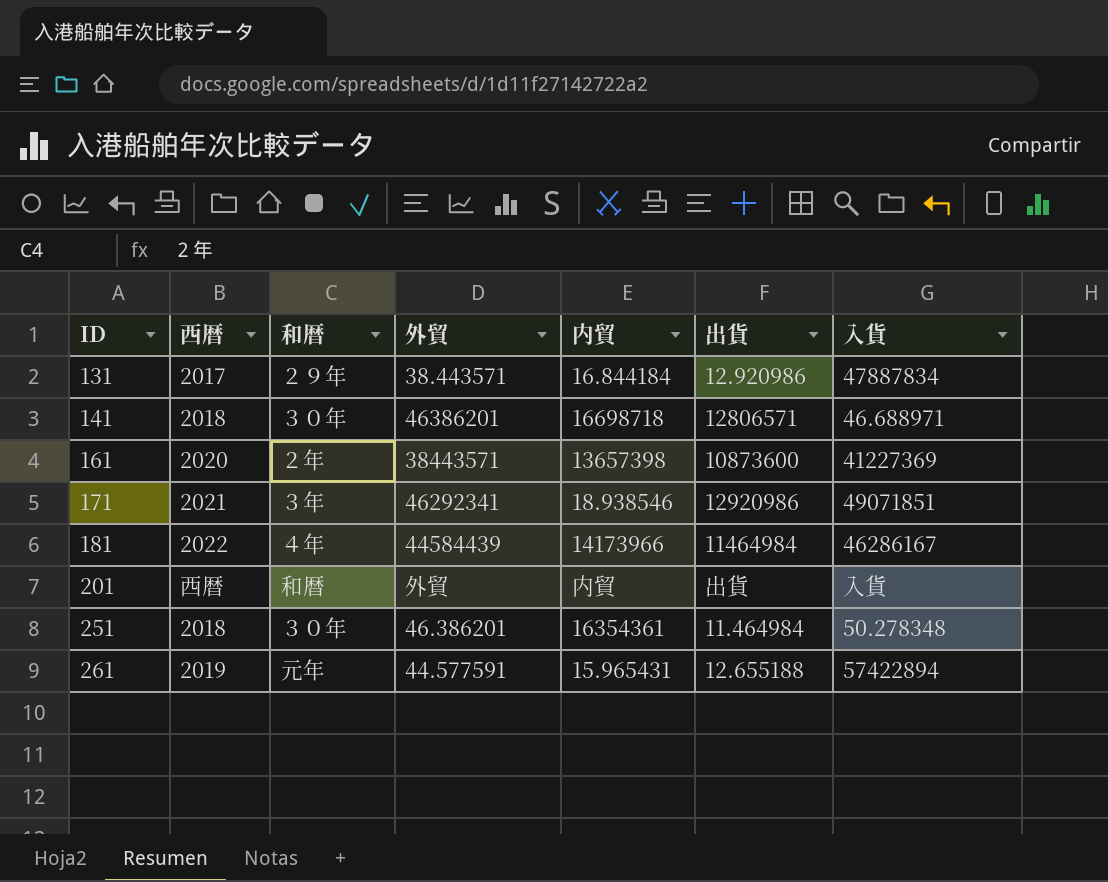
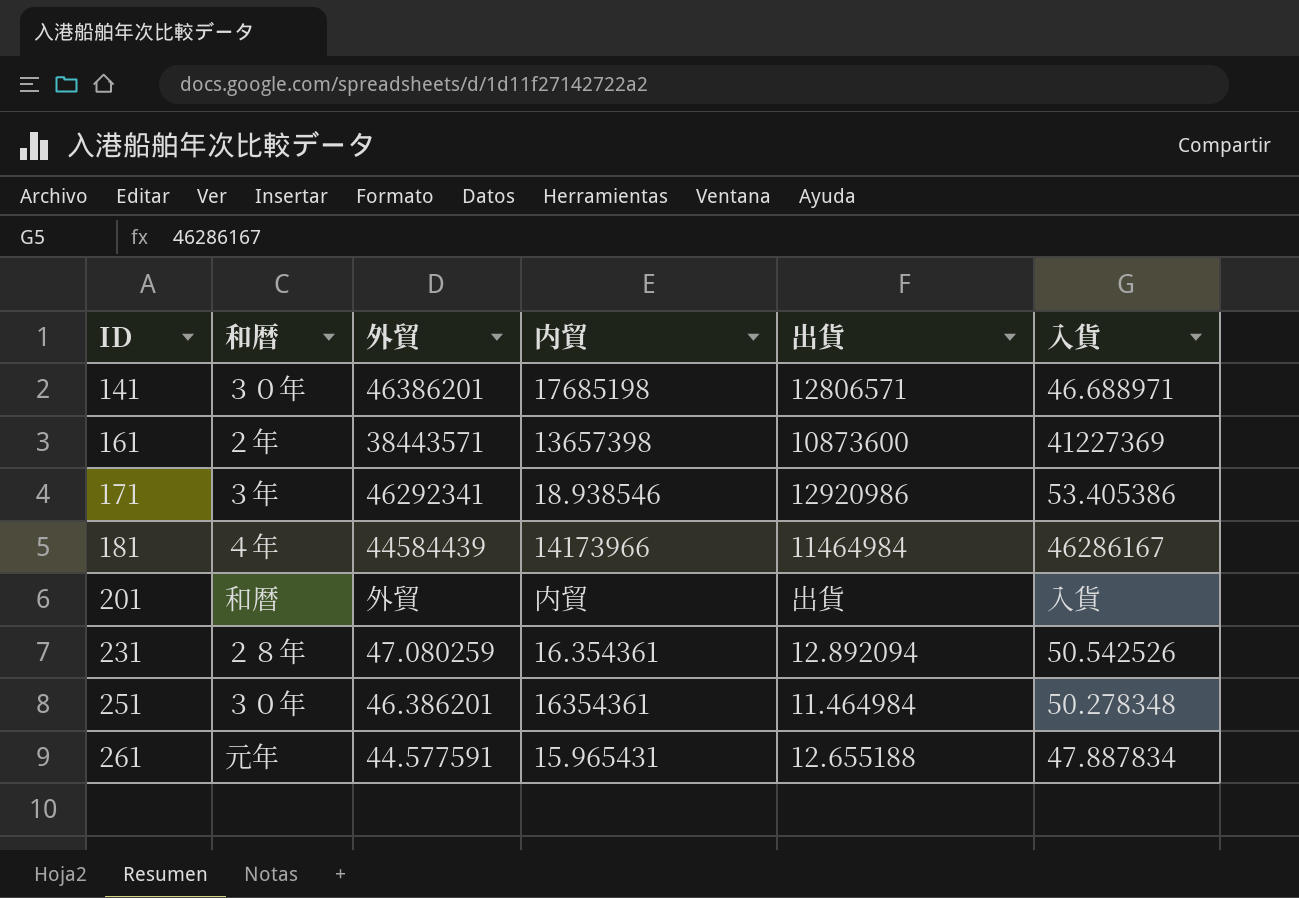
column 西暦 | position: 2 -> none
row 131: 2017 | ２９年 | 38.443571 | 16.844184 | 12.920986 | 47887834 -> none
141 | 内貿: 16698718 -> 17685198
171 | 入貨: 49071851 -> 53.405386
row 231: none -> ２８年 | 47.080259 | 16.354361 | 12.892094 | 50.542526
261 | 入貨: 57422894 -> 47.887834

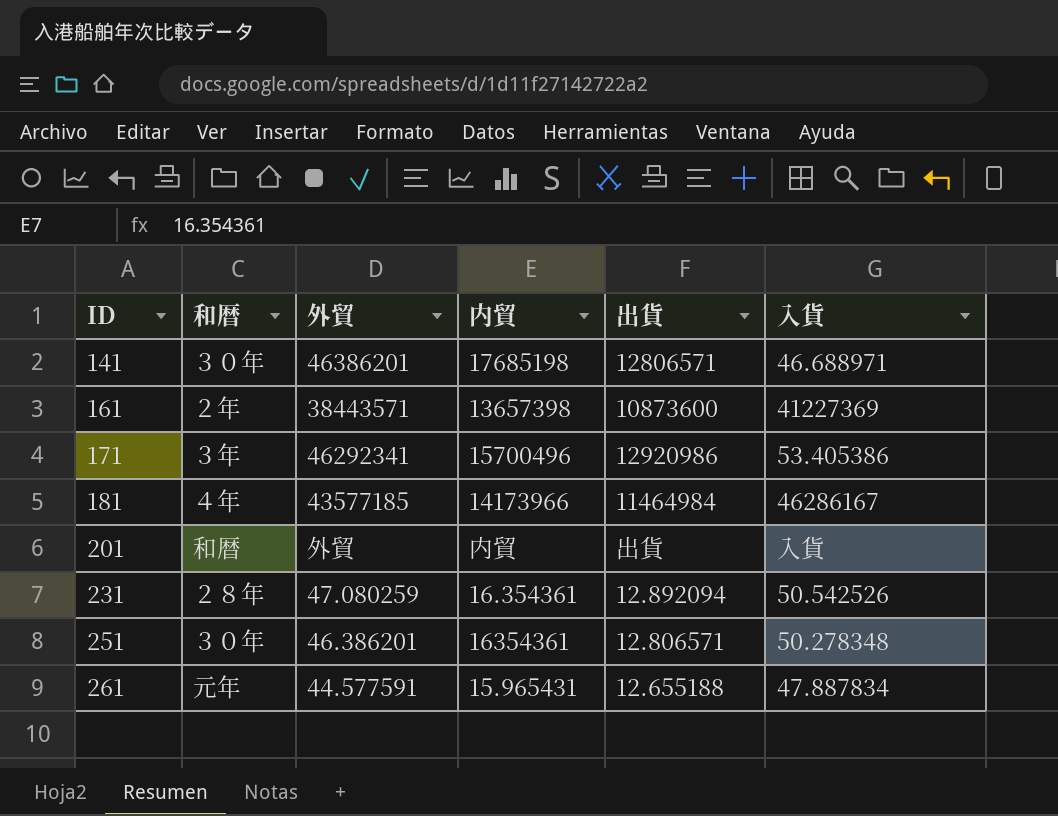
171 | 内貿: 18.938546 -> 15700496
181 | 外貿: 44584439 -> 43577185
251 | 出貨: 11.464984 -> 12.806571

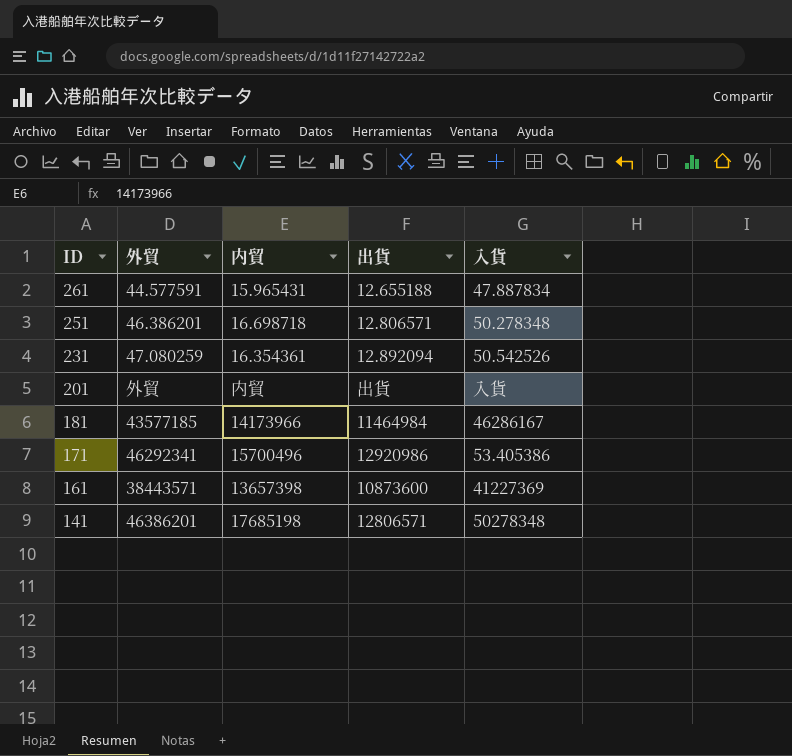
row order: ID ascending -> ID descending
column 和暦 | position: 2 -> none
251 | 内貿: 16354361 -> 16.698718
141 | 入貨: 46.688971 -> 50278348

